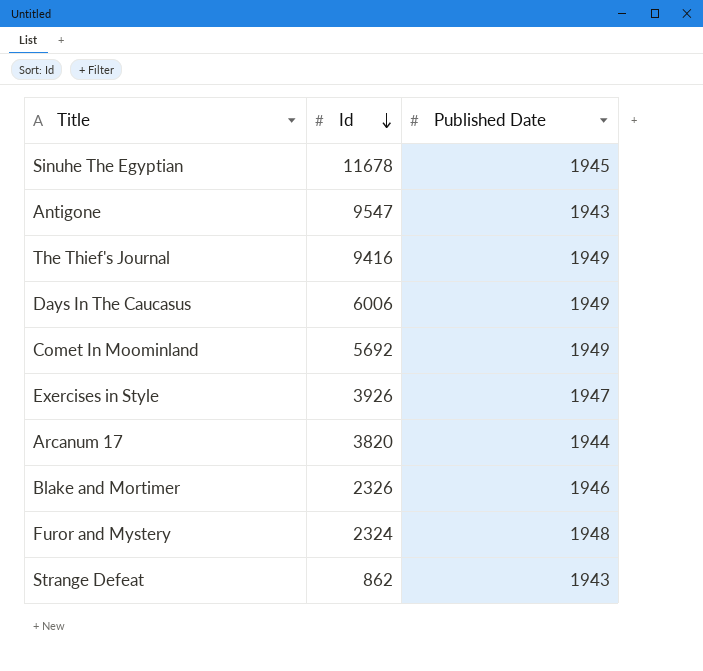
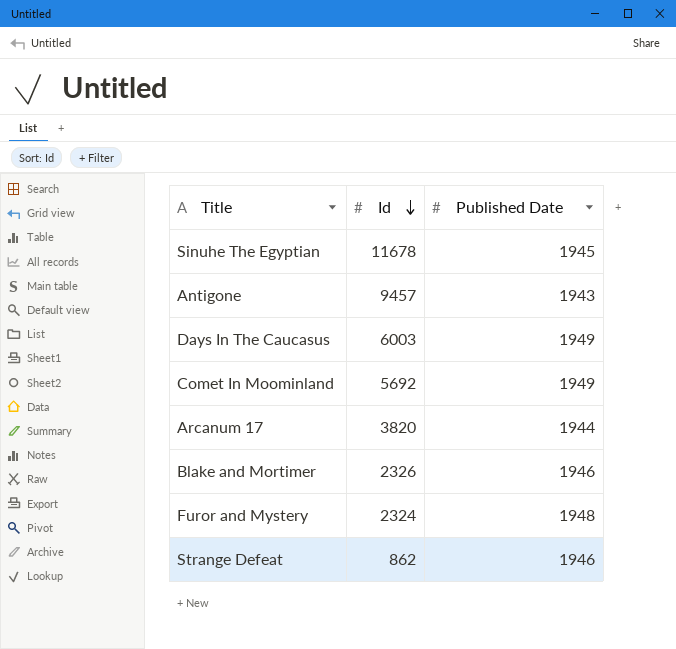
row The Thief's Journal: 9416 | 1949 -> none
row Exercises in Style: 3926 | 1947 -> none
Antigone | Id: 9547 -> 9457
Days In The Caucasus | Id: 6006 -> 6003
Strange Defeat | Published Date: 1943 -> 1946

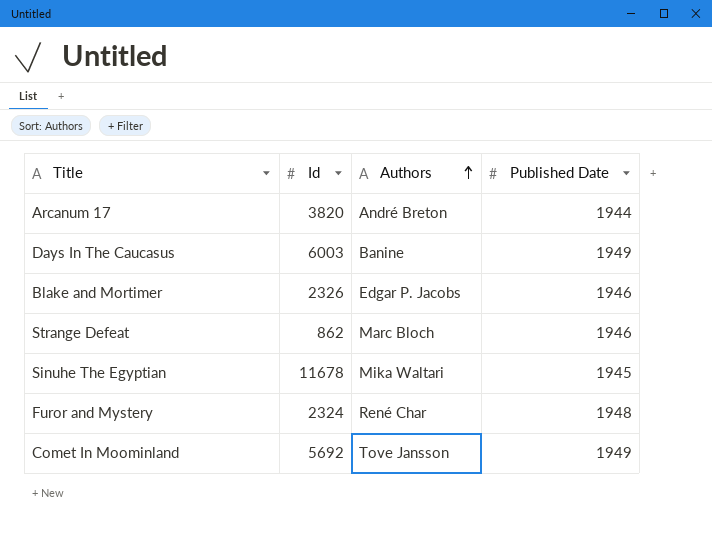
row order: Id descending -> Authors ascending
column Authors | position: none -> 3
row Antigone: 9457 | 1943 -> none

